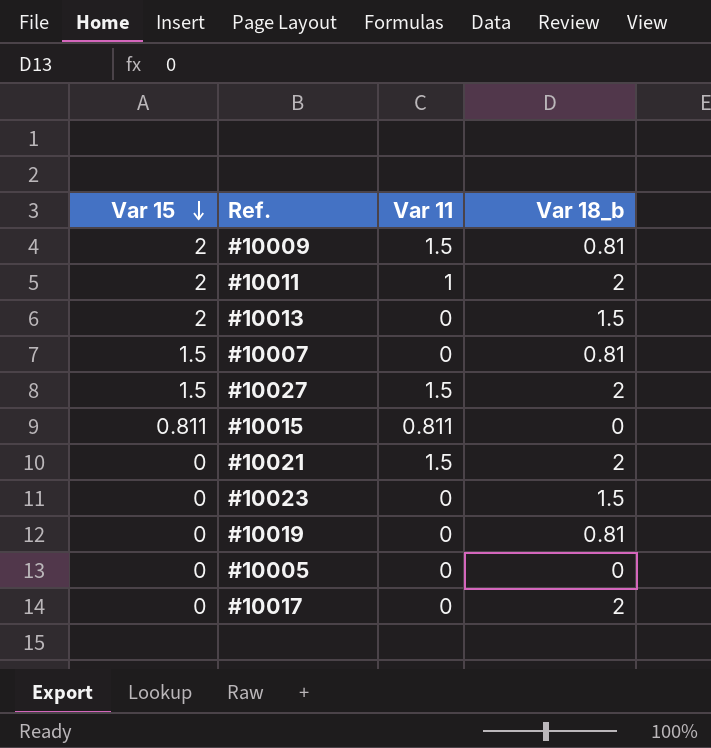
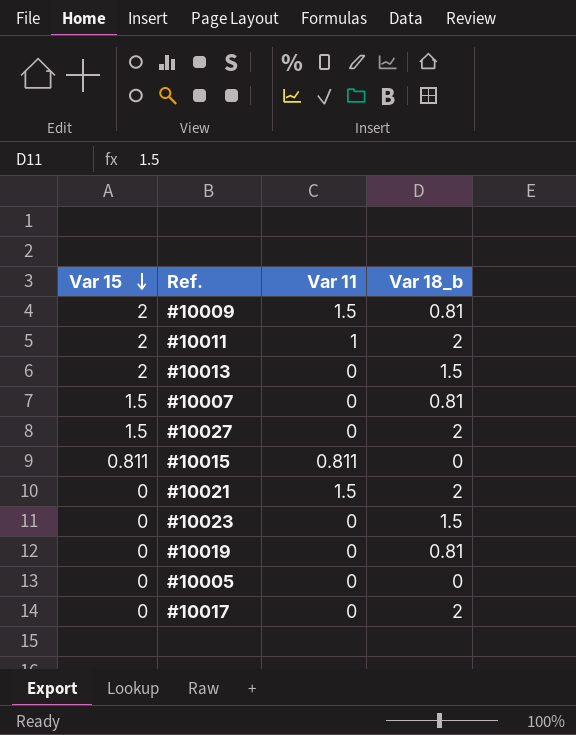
#10027 | Var 11: 1.5 -> 0

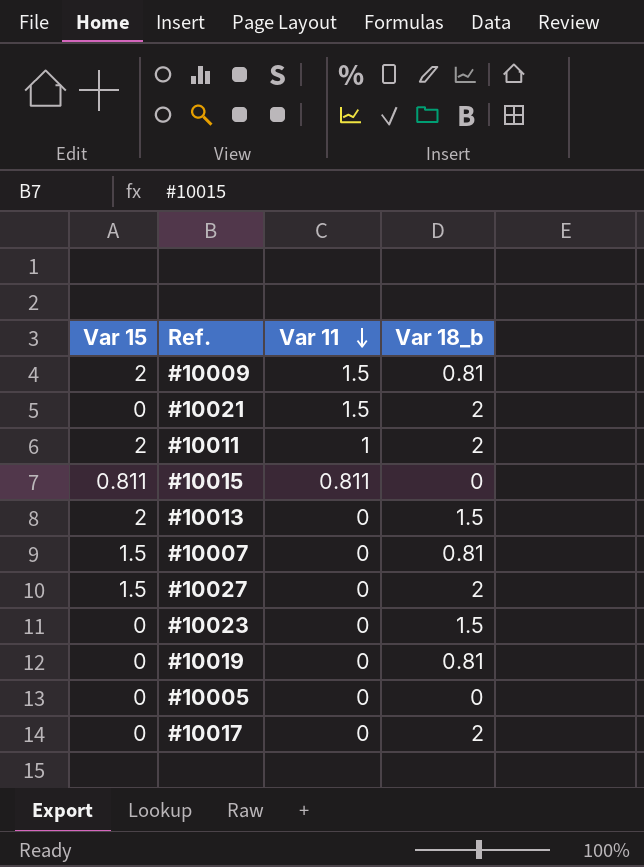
row order: Var 15 descending -> Var 11 descending

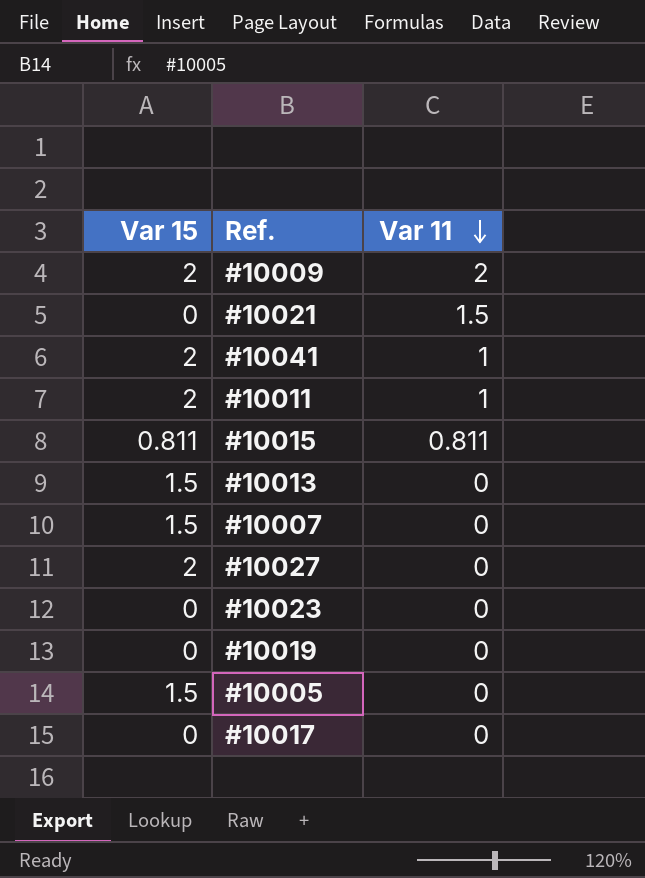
column Var 18_b | position: 4 -> none
#10009 | Var 11: 1.5 -> 2
row #10041: none -> 2 | 1
#10013 | Var 15: 2 -> 1.5
#10027 | Var 15: 1.5 -> 2
#10005 | Var 15: 0 -> 1.5

